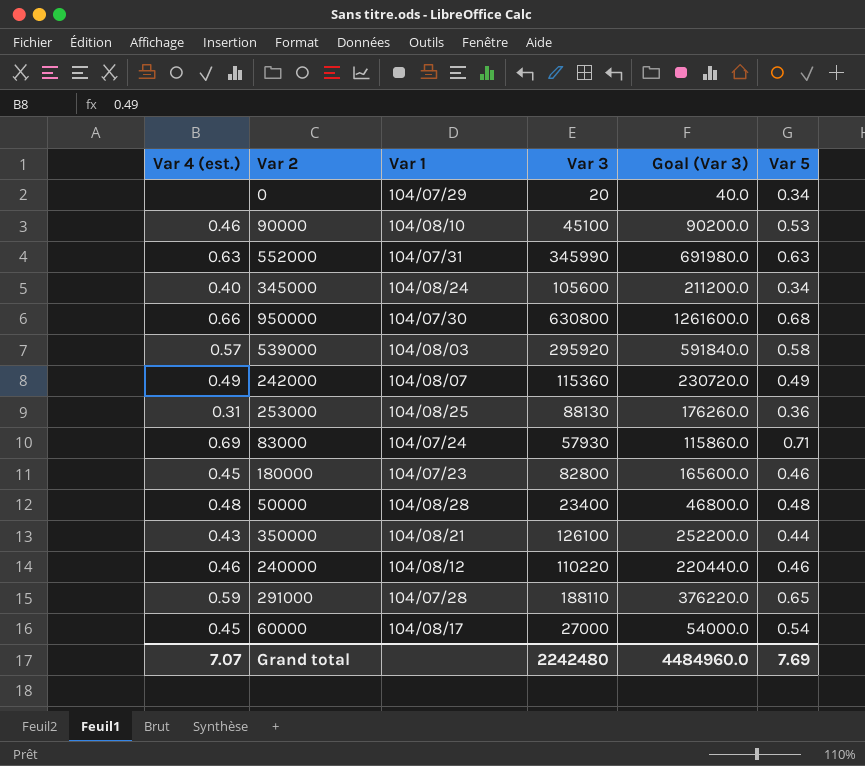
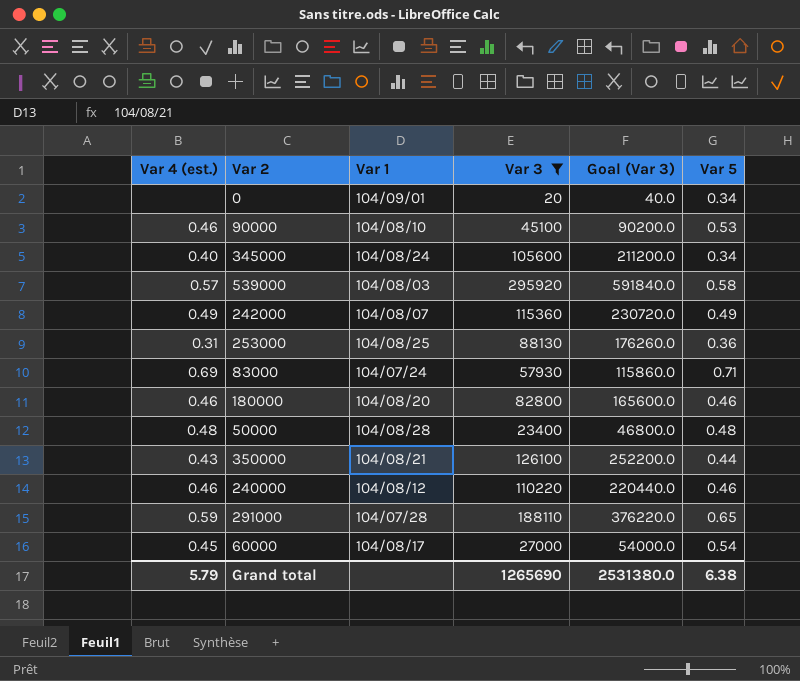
filter: none -> Var 3 <= 295920
0 | Var 1: 104/07/29 -> 104/09/01
180000 | Var 4 (est.): 0.45 -> 0.46
180000 | Var 1: 104/07/23 -> 104/08/20
Grand total | Var 4 (est.): 7.07 -> 5.79
Grand total | Var 3: 2242480 -> 1265690
Grand total | Goal (Var 3): 4484960.0 -> 2531380.0
Grand total | Var 5: 7.69 -> 6.38

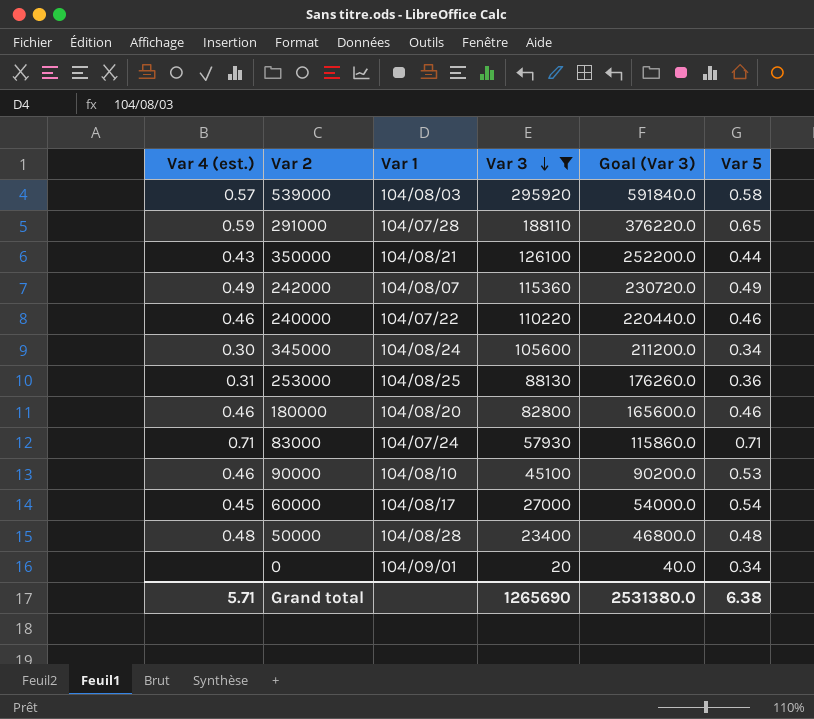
row order: none -> Var 3 descending
240000 | Var 1: 104/08/12 -> 104/07/22
345000 | Var 4 (est.): 0.40 -> 0.30
83000 | Var 4 (est.): 0.69 -> 0.71
Grand total | Var 4 (est.): 5.79 -> 5.71

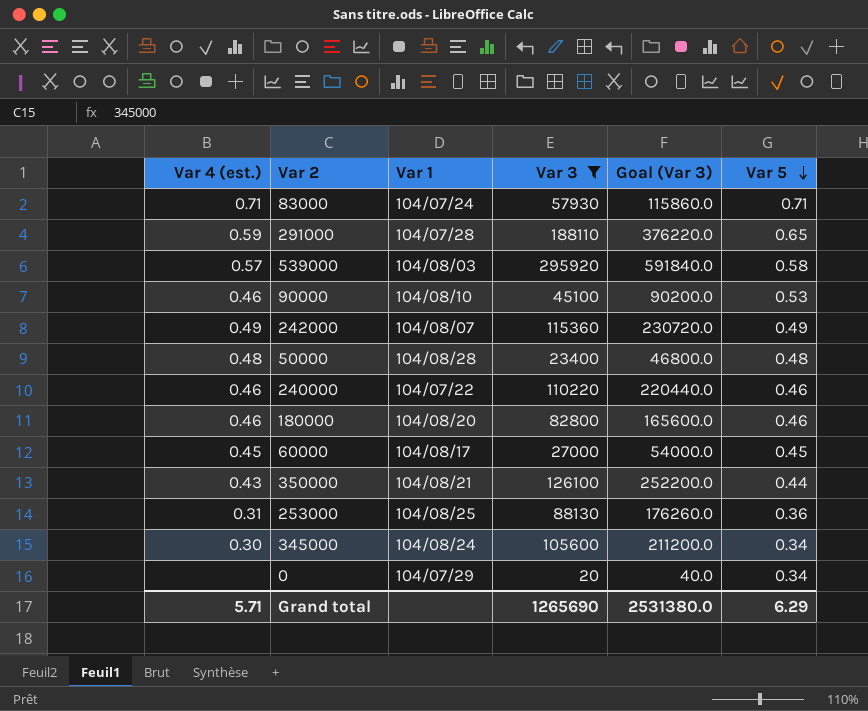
row order: Var 3 descending -> Var 5 descending
60000 | Var 5: 0.54 -> 0.45
0 | Var 1: 104/09/01 -> 104/07/29
Grand total | Var 5: 6.38 -> 6.29

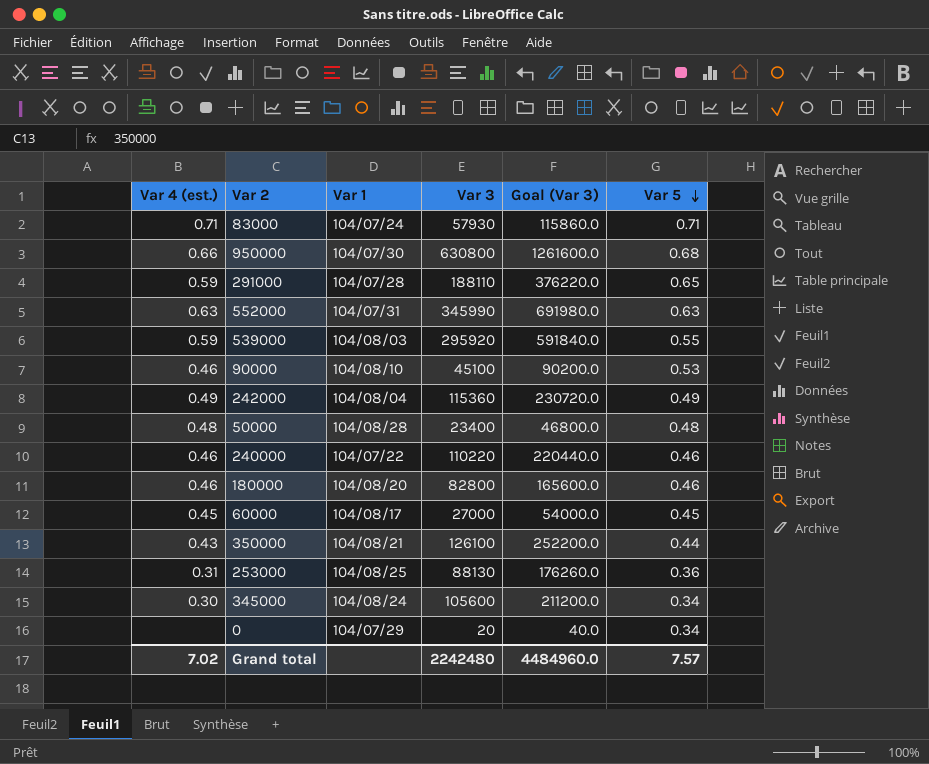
filter: Var 3 <= 295920 -> none
539000 | Var 4 (est.): 0.57 -> 0.59
539000 | Var 5: 0.58 -> 0.55
242000 | Var 1: 104/08/07 -> 104/08/04
Grand total | Var 4 (est.): 5.71 -> 7.02
Grand total | Var 3: 1265690 -> 2242480
Grand total | Goal (Var 3): 2531380.0 -> 4484960.0
Grand total | Var 5: 6.29 -> 7.57

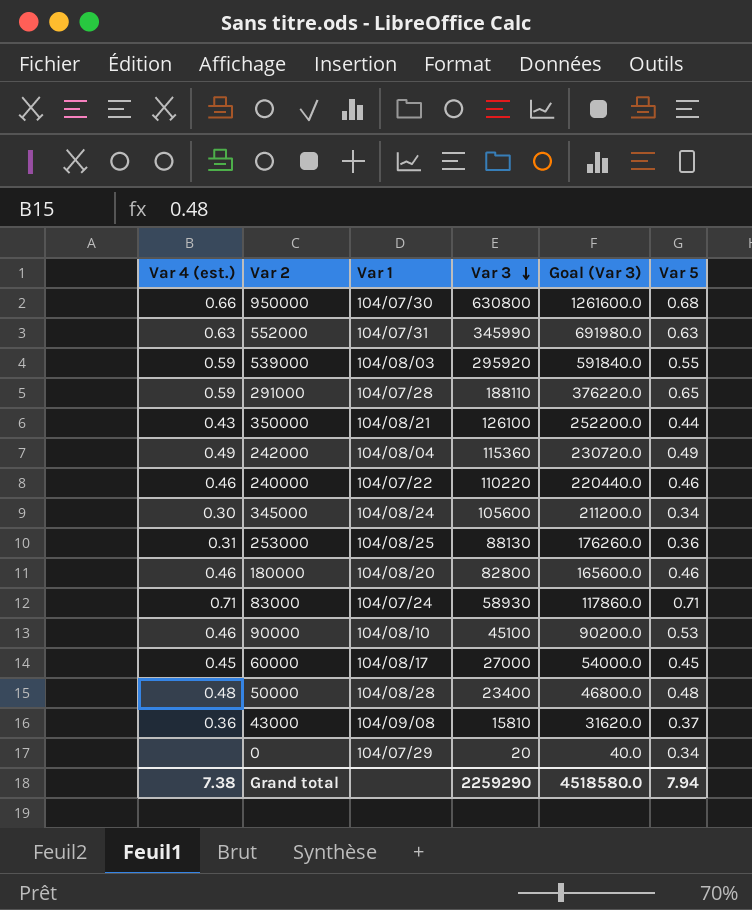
row order: Var 5 descending -> Var 3 descending
83000 | Var 3: 57930 -> 58930
83000 | Goal (Var 3): 115860.0 -> 117860.0
row 43000: none -> 0.36 | 104/09/08 | 15810 | 31620.0 | 0.37
Grand total | Var 4 (est.): 7.02 -> 7.38
Grand total | Var 3: 2242480 -> 2259290
Grand total | Goal (Var 3): 4484960.0 -> 4518580.0
Grand total | Var 5: 7.57 -> 7.94

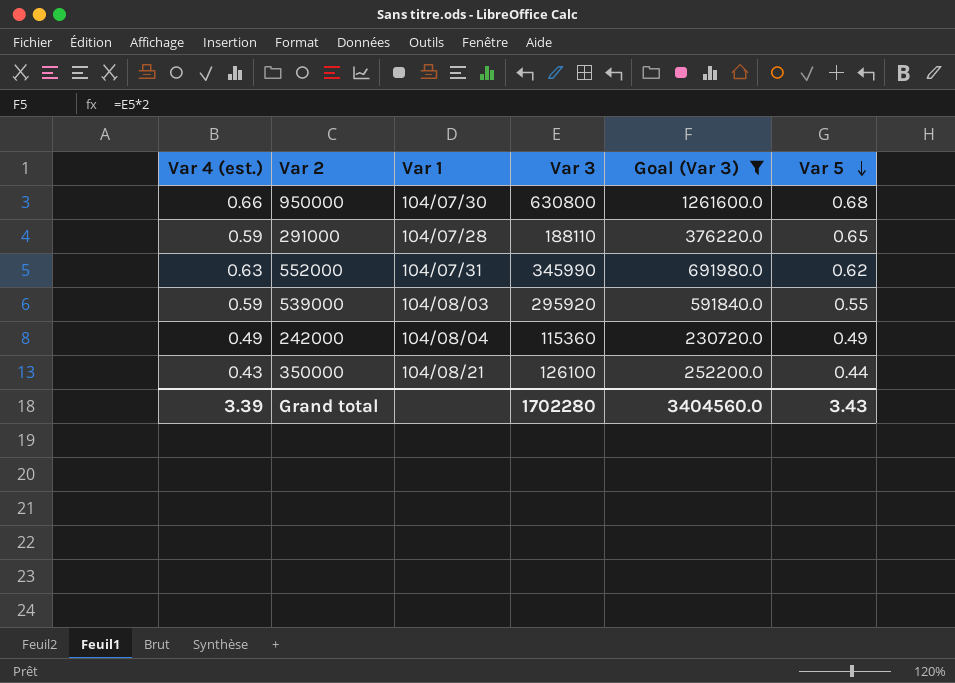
filter: none -> Goal (Var 3) >= 230720.0
row order: Var 3 descending -> Var 5 descending
552000 | Var 5: 0.63 -> 0.62
Grand total | Var 4 (est.): 7.38 -> 3.39
Grand total | Var 3: 2259290 -> 1702280
Grand total | Goal (Var 3): 4518580.0 -> 3404560.0
Grand total | Var 5: 7.94 -> 3.43

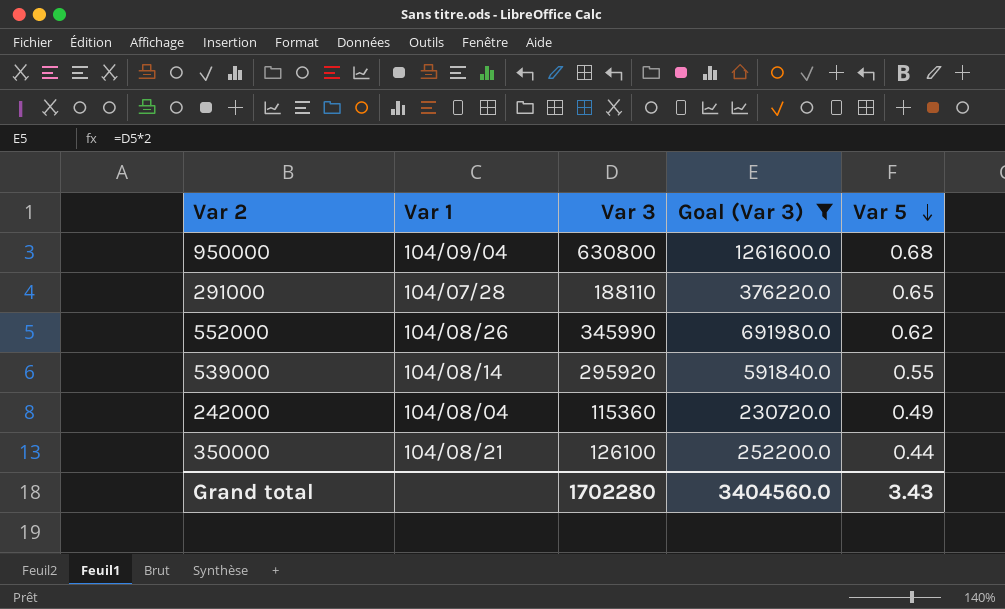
column Var 4 (est.) | position: 1 -> none
950000 | Var 1: 104/07/30 -> 104/09/04
552000 | Var 1: 104/07/31 -> 104/08/26
539000 | Var 1: 104/08/03 -> 104/08/14

